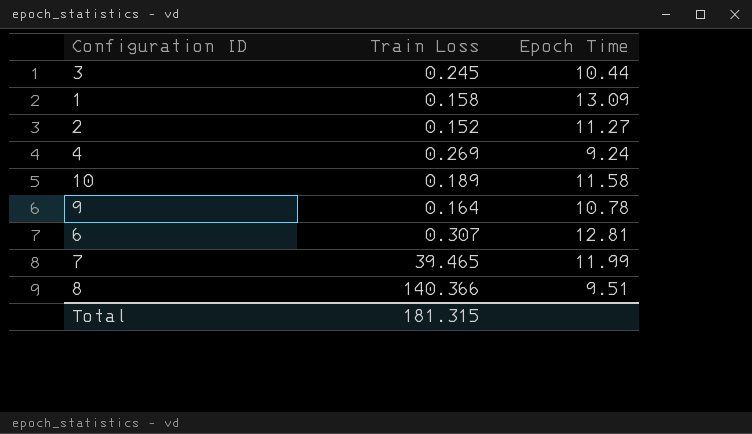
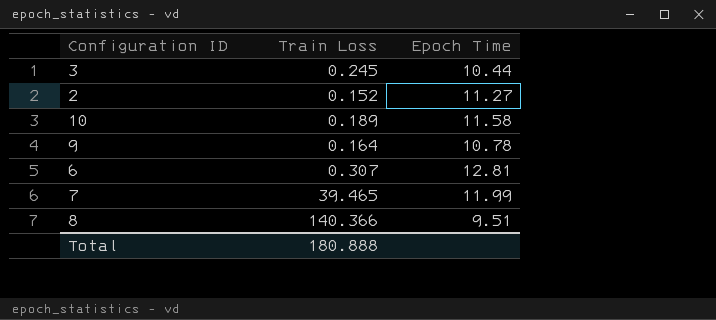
row 1: 0.158 | 13.09 -> none
row 4: 0.269 | 9.24 -> none
Total | Train Loss: 181.315 -> 180.888

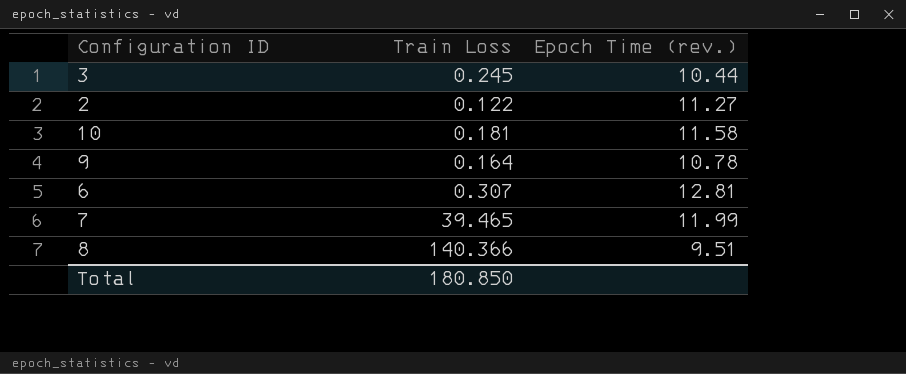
column name: Epoch Time -> Epoch Time (rev.)
2 | Train Loss: 0.152 -> 0.122
10 | Train Loss: 0.189 -> 0.181
Total | Train Loss: 180.888 -> 180.850

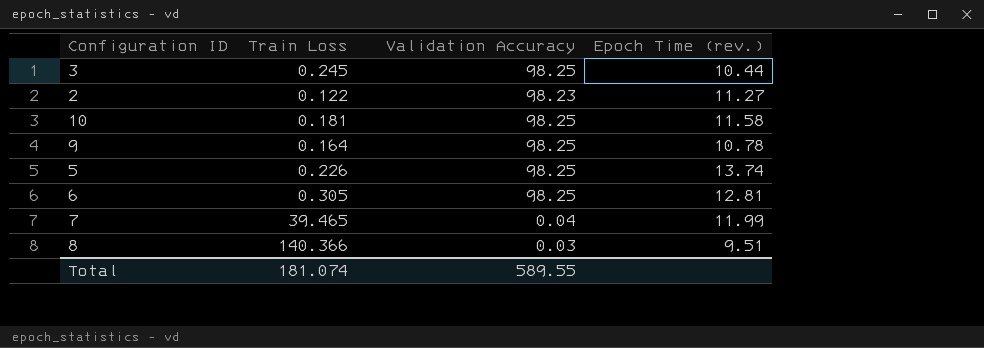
column Validation Accuracy | position: none -> 3
row 5: none -> 0.226 | 98.25 | 13.74
6 | Train Loss: 0.307 -> 0.305
Total | Train Loss: 180.850 -> 181.074

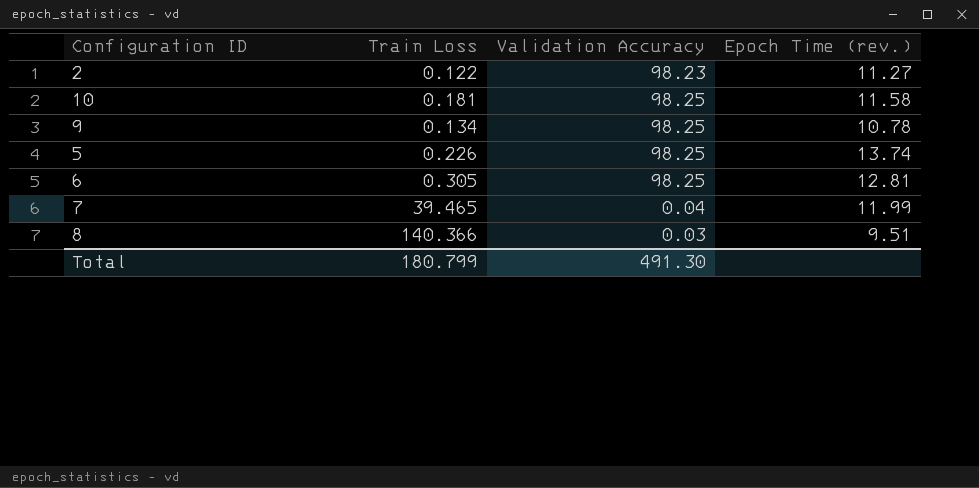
row 3: 0.245 | 98.25 | 10.44 -> none
9 | Train Loss: 0.164 -> 0.134
Total | Train Loss: 181.074 -> 180.799
Total | Validation Accuracy: 589.55 -> 491.30

